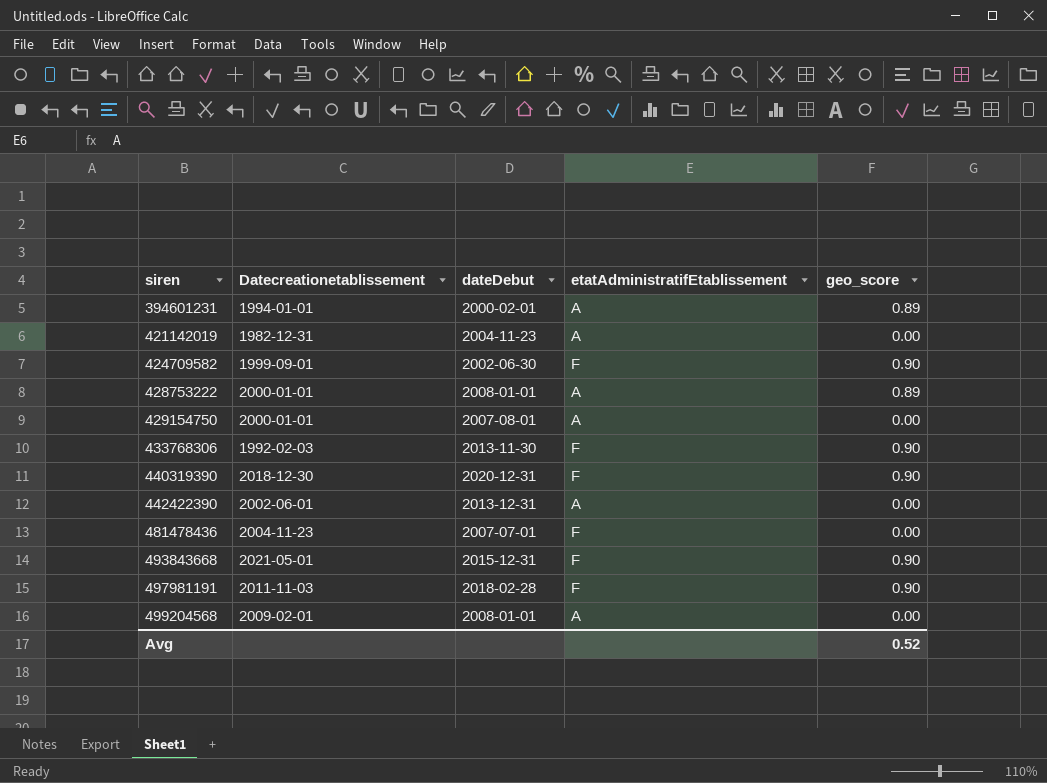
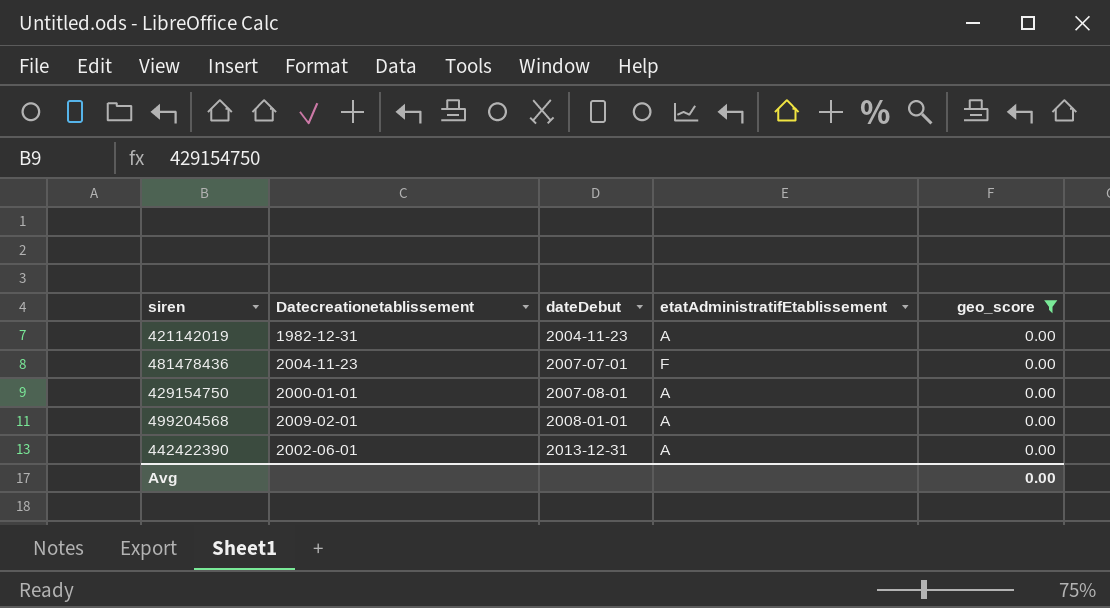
filter: none -> geo_score = 0.00
row order: siren ascending -> dateDebut ascending
Avg | geo_score: 0.52 -> 0.00

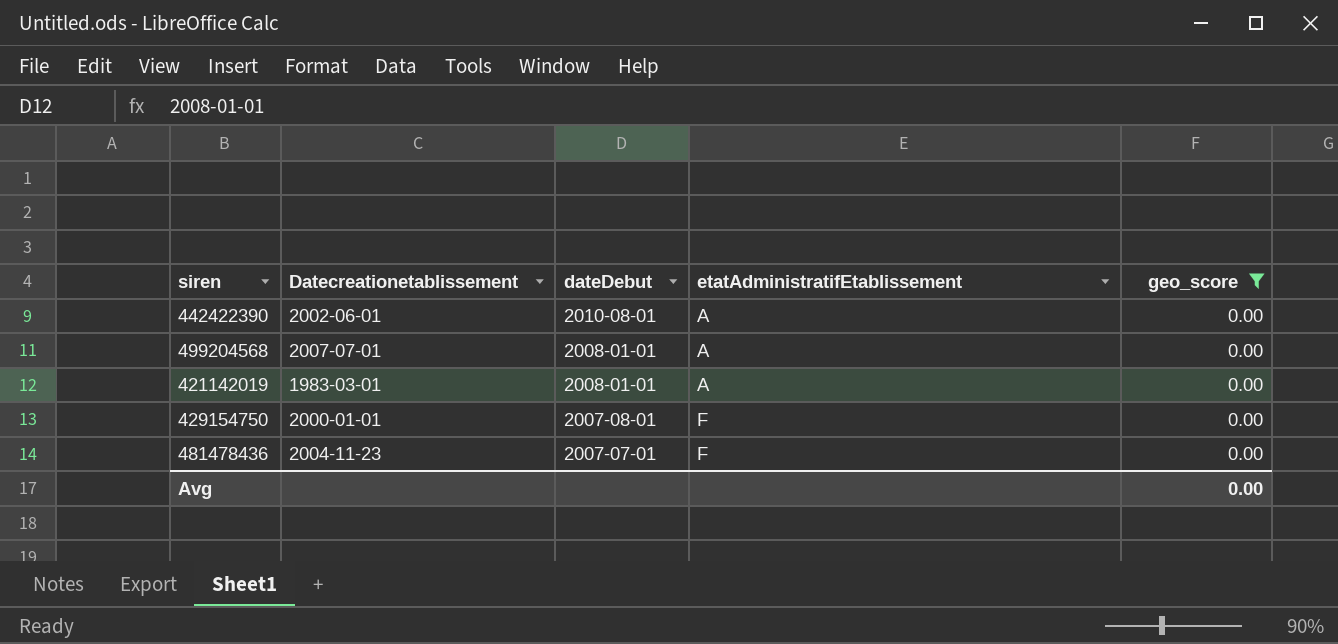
row order: dateDebut ascending -> dateDebut descending
442422390 | dateDebut: 2013-12-31 -> 2010-08-01
499204568 | Datecreationetablissement: 2009-02-01 -> 2007-07-01
421142019 | Datecreationetablissement: 1982-12-31 -> 1983-03-01
421142019 | dateDebut: 2004-11-23 -> 2008-01-01
429154750 | etatAdministratifEtablissement: A -> F

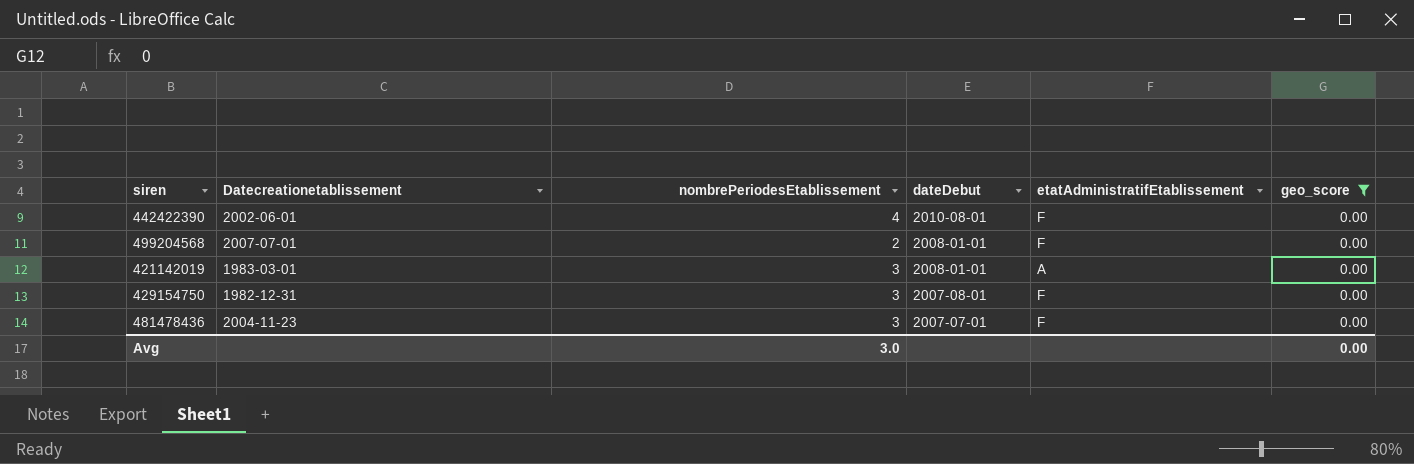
column nombrePeriodesEtablissement | position: none -> 3
442422390 | etatAdministratifEtablissement: A -> F
499204568 | etatAdministratifEtablissement: A -> F
429154750 | Datecreationetablissement: 2000-01-01 -> 1982-12-31

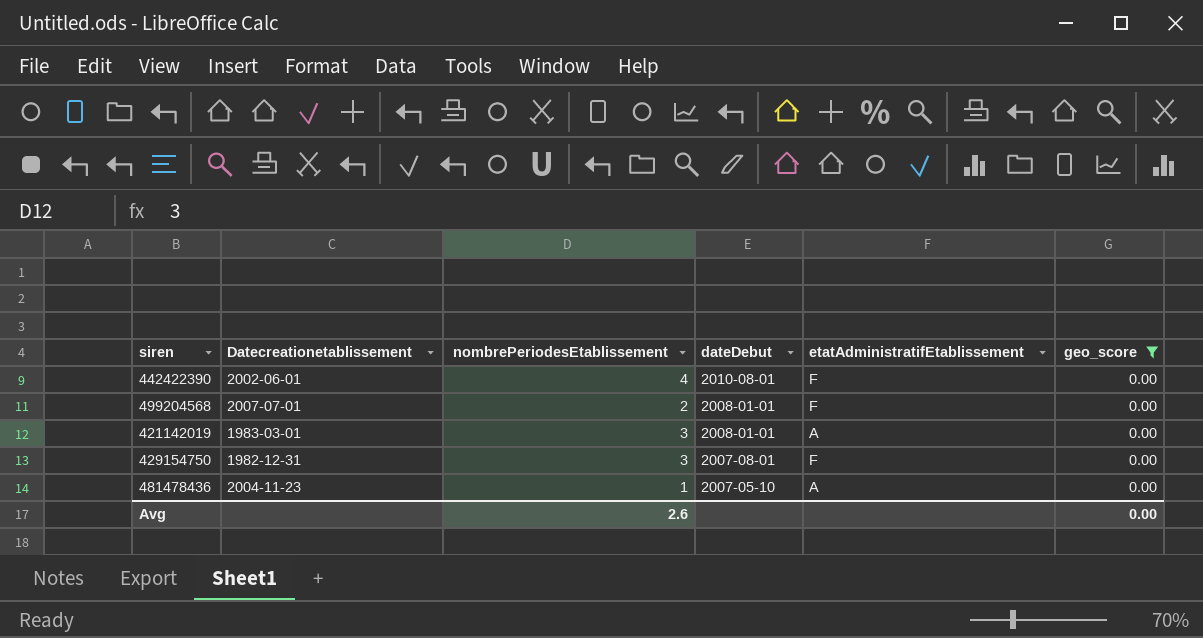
481478436 | nombrePeriodesEtablissement: 3 -> 1
481478436 | dateDebut: 2007-07-01 -> 2007-05-10
481478436 | etatAdministratifEtablissement: F -> A
Avg | nombrePeriodesEtablissement: 3.0 -> 2.6

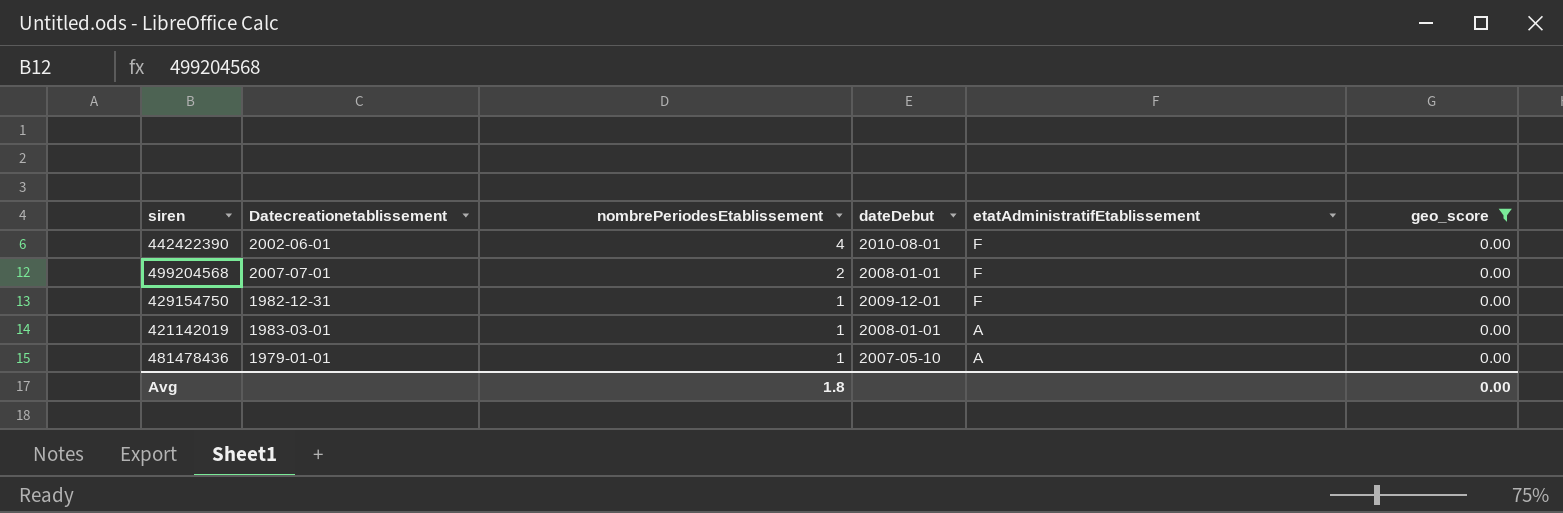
row order: dateDebut descending -> nombrePeriodesEtablissement descending
429154750 | nombrePeriodesEtablissement: 3 -> 1
429154750 | dateDebut: 2007-08-01 -> 2009-12-01
421142019 | nombrePeriodesEtablissement: 3 -> 1
481478436 | Datecreationetablissement: 2004-11-23 -> 1979-01-01
Avg | nombrePeriodesEtablissement: 2.6 -> 1.8

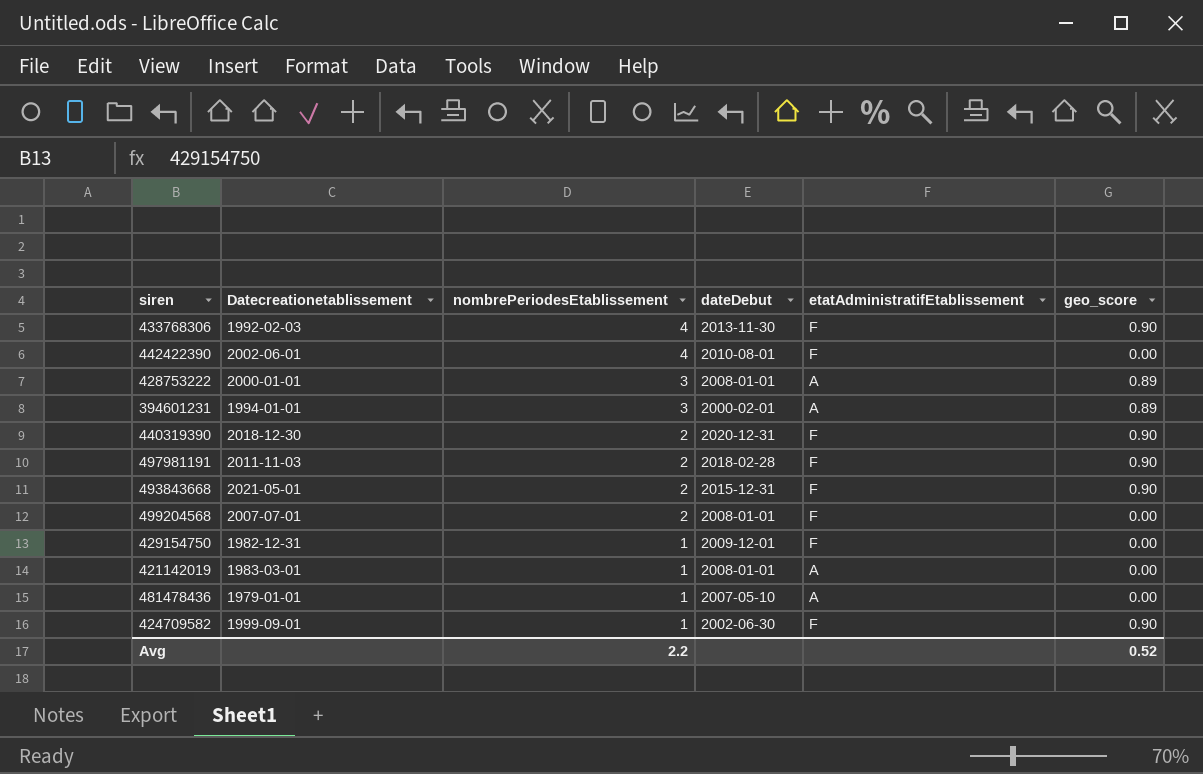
filter: geo_score = 0.00 -> none
Avg | nombrePeriodesEtablissement: 1.8 -> 2.2
Avg | geo_score: 0.00 -> 0.52

